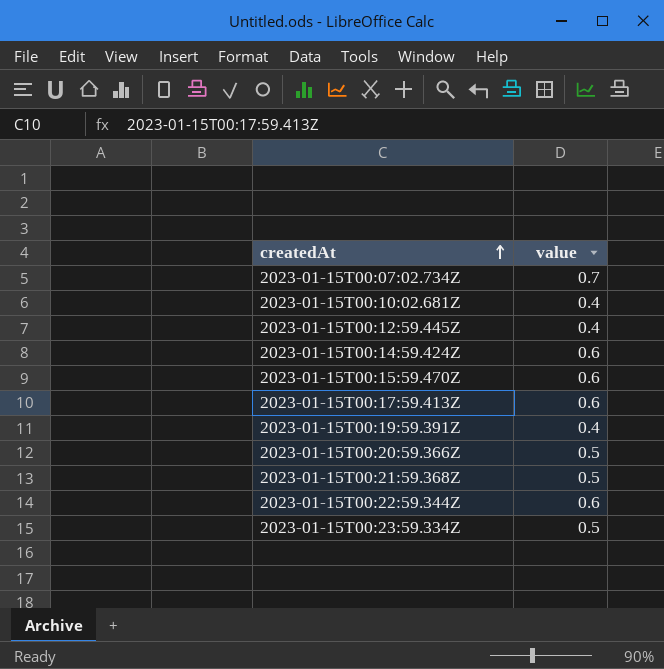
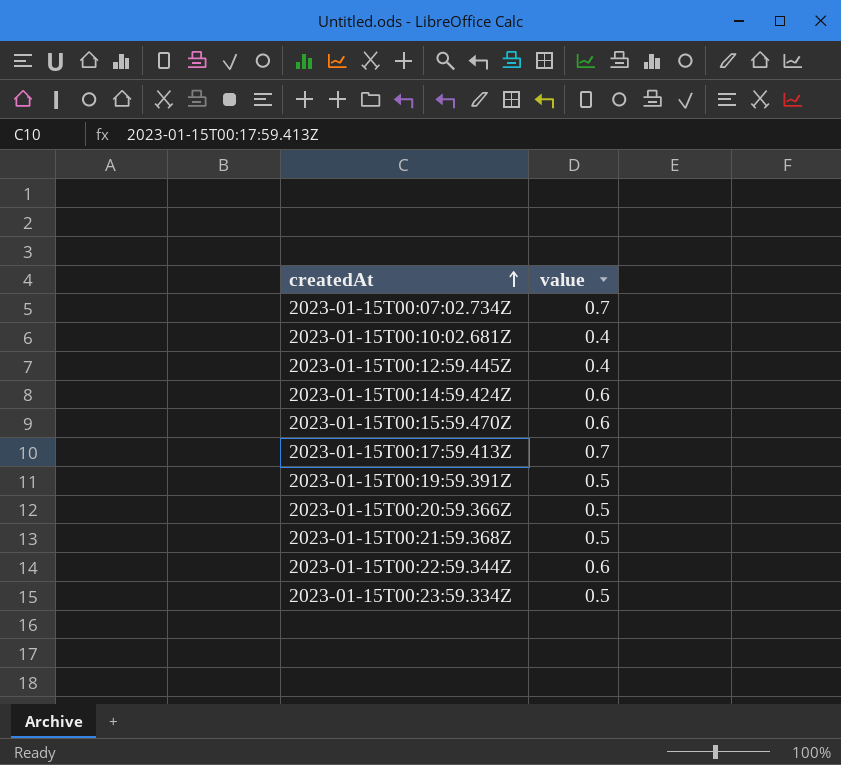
2023-01-15T00:17:59.413Z | value: 0.6 -> 0.7
2023-01-15T00:19:59.391Z | value: 0.4 -> 0.5

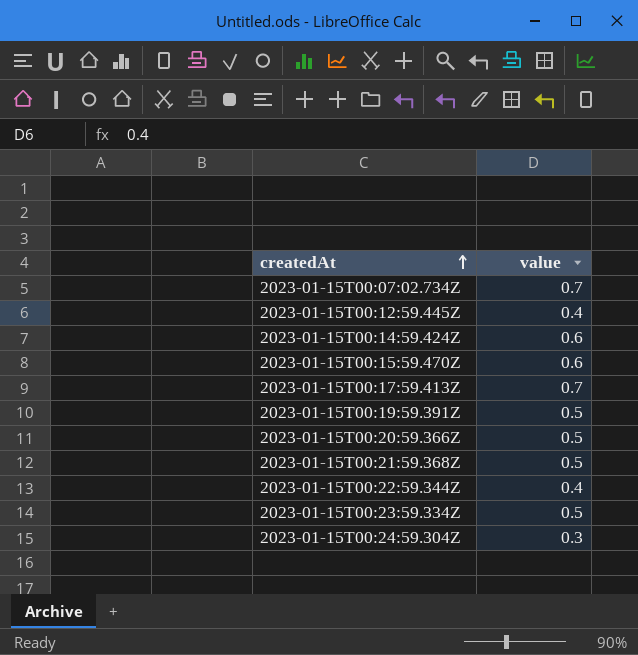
row 2023-01-15T00:10:02.681Z: 0.4 -> none
2023-01-15T00:22:59.344Z | value: 0.6 -> 0.4
row 2023-01-15T00:24:59.304Z: none -> 0.3

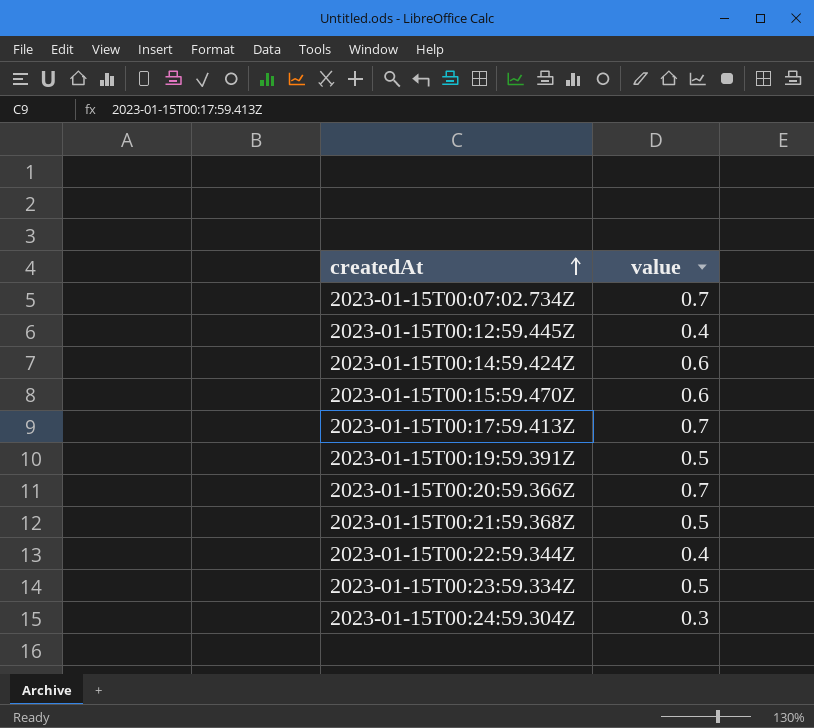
2023-01-15T00:20:59.366Z | value: 0.5 -> 0.7

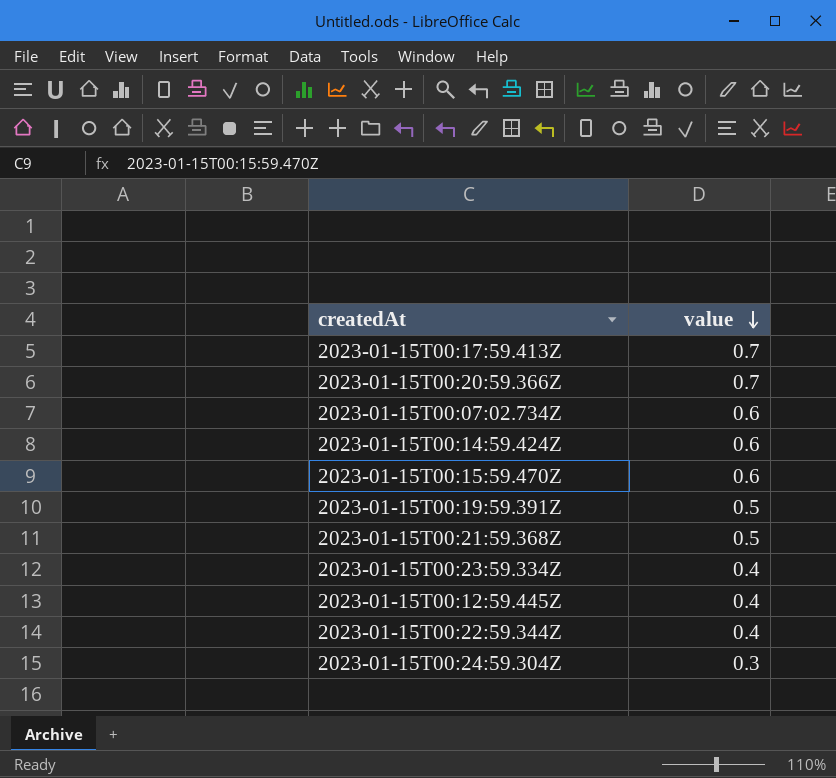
row order: createdAt ascending -> value descending
2023-01-15T00:07:02.734Z | value: 0.7 -> 0.6
2023-01-15T00:23:59.334Z | value: 0.5 -> 0.4

